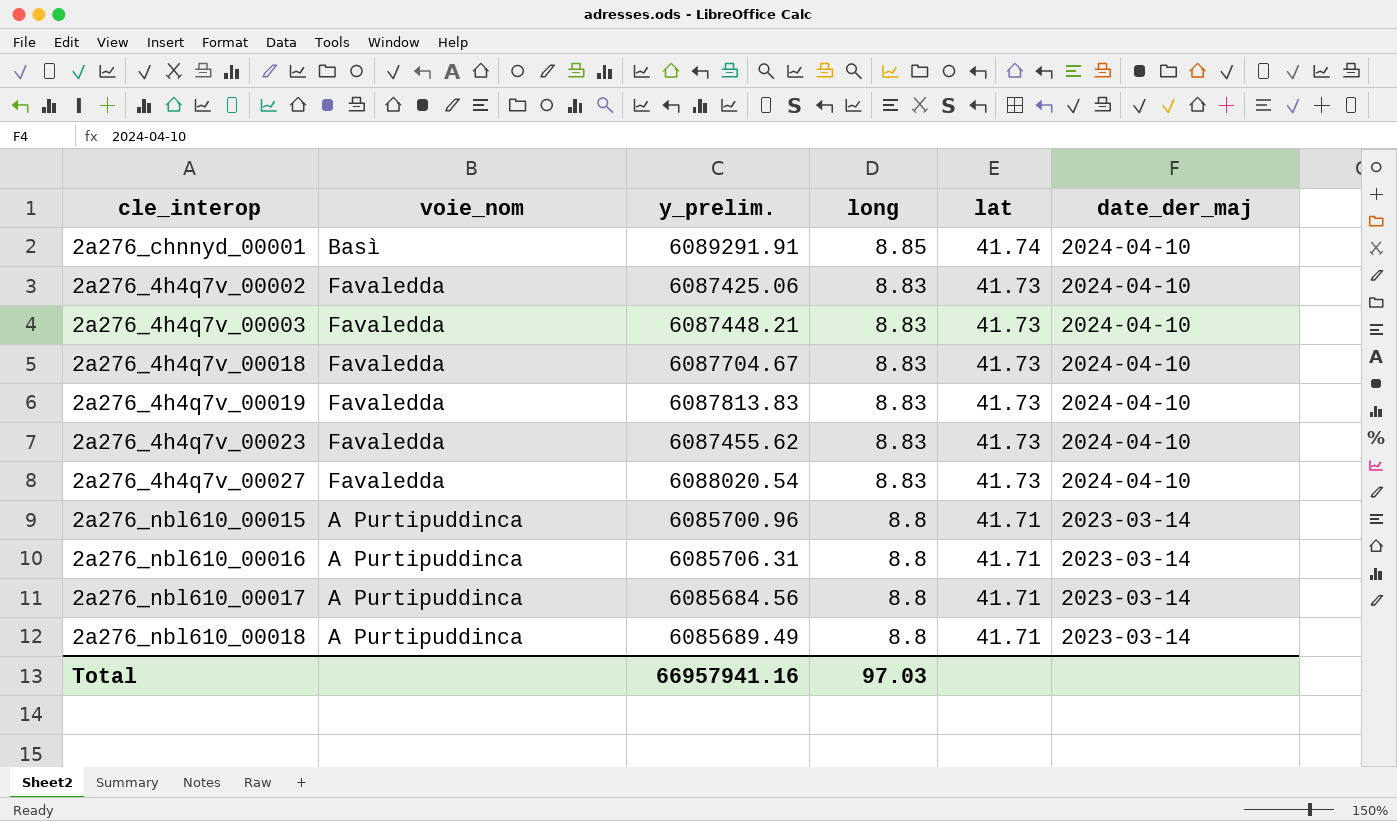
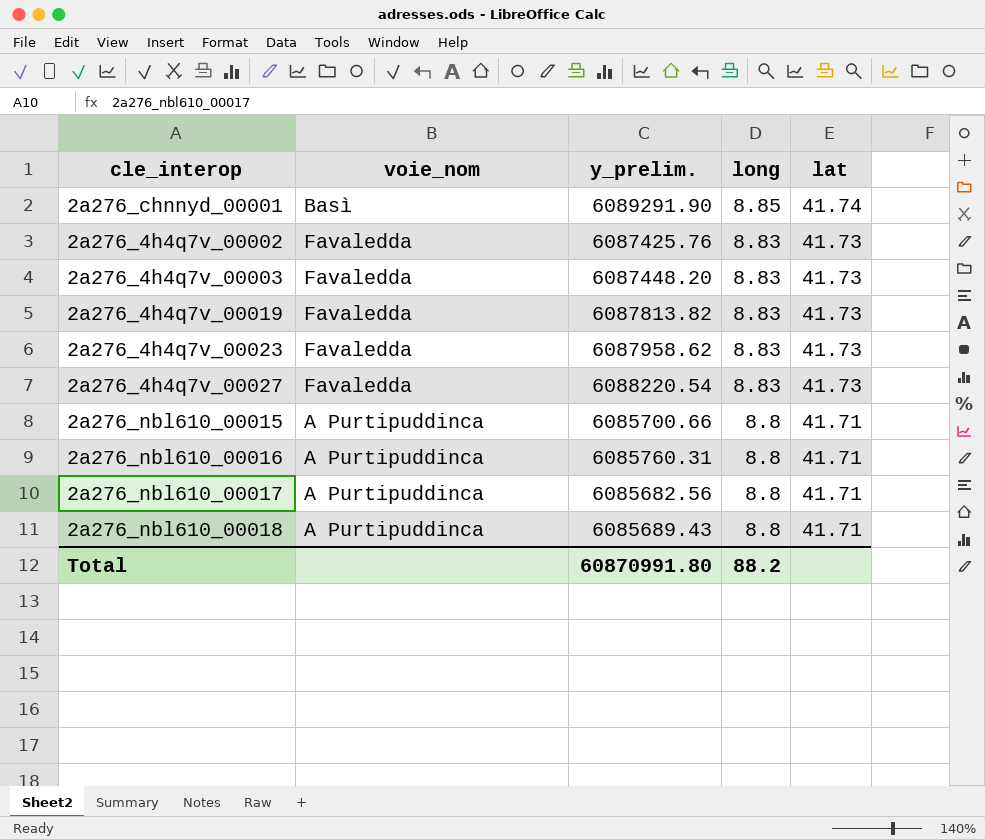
column date_der_maj | position: 6 -> none
row 2a276_4h4q7v_00018: Favaledda | 6087704.67 | 8.83 | 41.73 | 2024-04-10 -> none
2a276_chnnyd_00001 | y_prelim.: 6089291.91 -> 6089291.90
2a276_4h4q7v_00002 | y_prelim.: 6087425.06 -> 6087425.76
2a276_4h4q7v_00003 | y_prelim.: 6087448.21 -> 6087448.20
2a276_4h4q7v_00019 | y_prelim.: 6087813.83 -> 6087813.82
2a276_4h4q7v_00023 | y_prelim.: 6087455.62 -> 6087958.62
2a276_4h4q7v_00027 | y_prelim.: 6088020.54 -> 6088220.54
2a276_nbl610_00015 | y_prelim.: 6085700.96 -> 6085700.66
2a276_nbl610_00016 | y_prelim.: 6085706.31 -> 6085760.31
2a276_nbl610_00017 | y_prelim.: 6085684.56 -> 6085682.56
2a276_nbl610_00018 | y_prelim.: 6085689.49 -> 6085689.43
Total | y_prelim.: 66957941.16 -> 60870991.80
Total | long: 97.03 -> 88.2

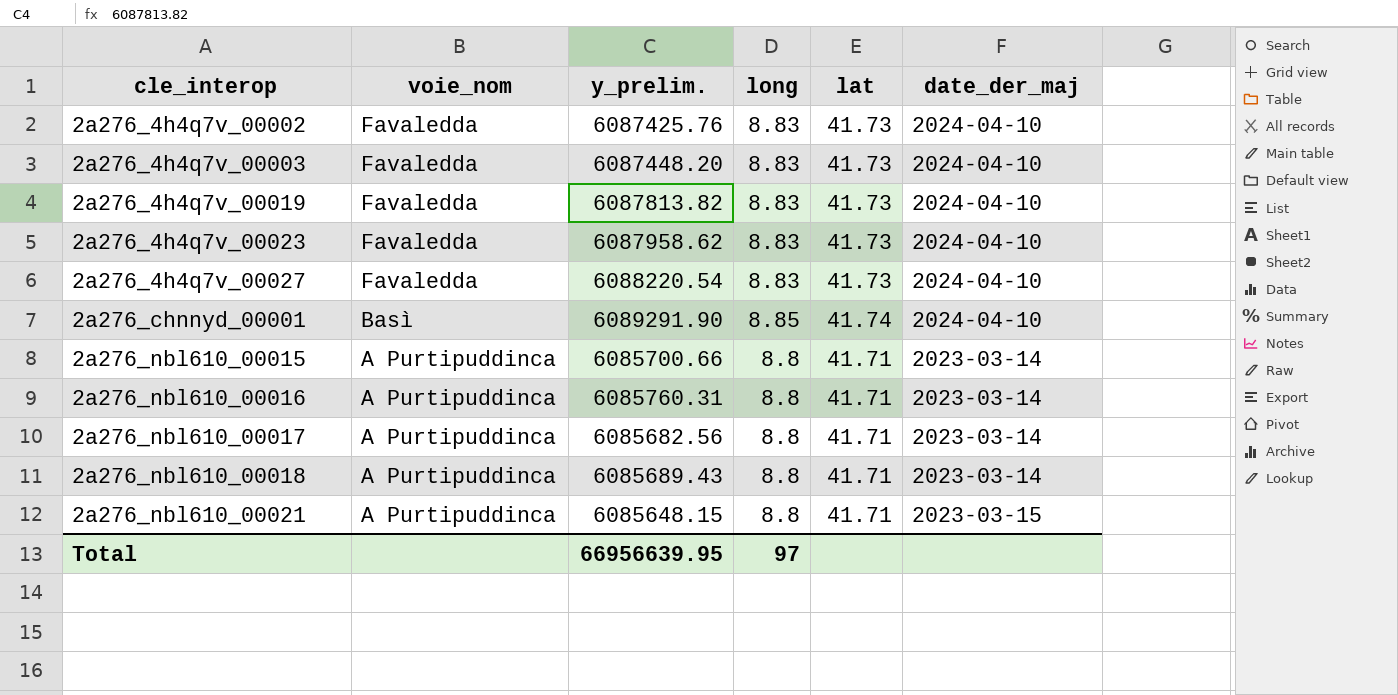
row order: long descending -> cle_interop ascending
column date_der_maj | position: none -> 6
row 2a276_nbl610_00021: none -> A Purtipuddinca | 6085648.15 | 8.8 | 41.71 | 2023-03-15
Total | y_prelim.: 60870991.80 -> 66956639.95
Total | long: 88.2 -> 97

